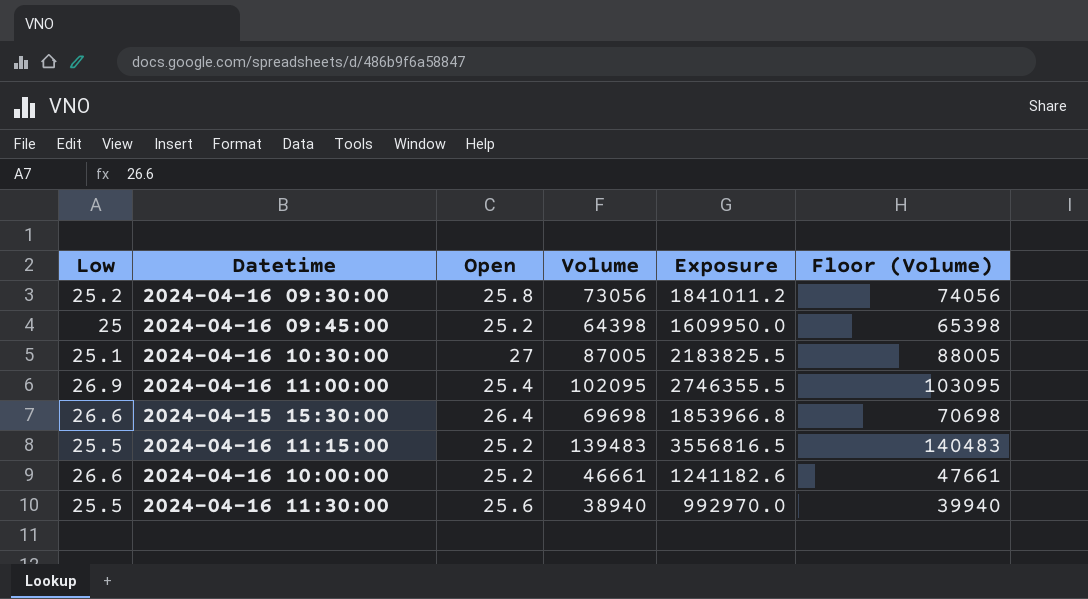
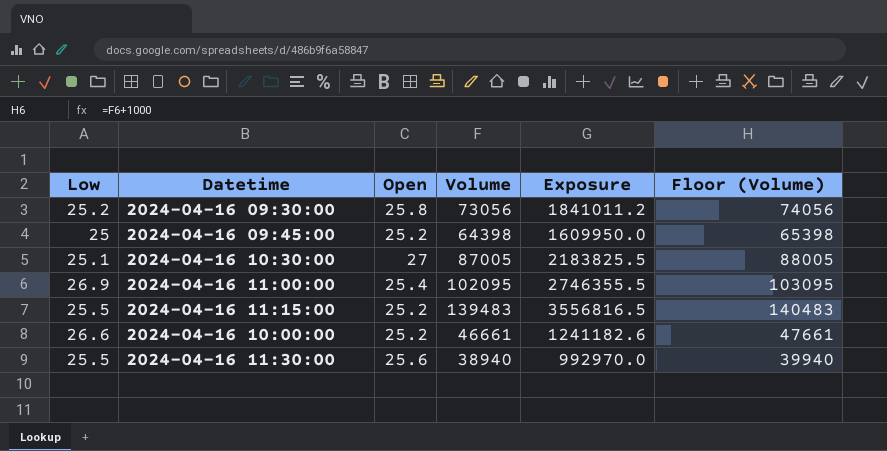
row 2024-04-15 15:30:00: 26.6 | 26.4 | 69698 | 1853966.8 | 70698 -> none

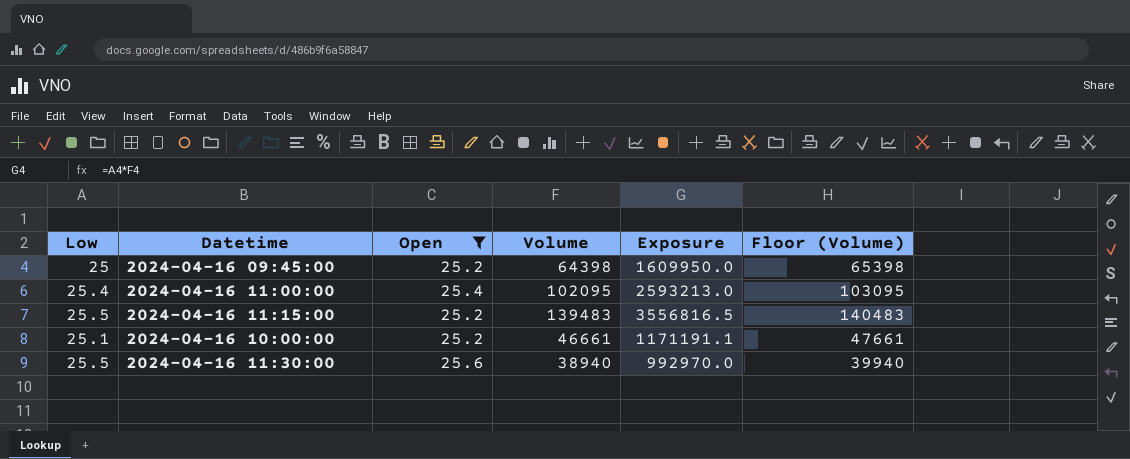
filter: none -> Open <= 25.6
2024-04-16 11:00:00 | Low: 26.9 -> 25.4
2024-04-16 11:00:00 | Exposure: 2746355.5 -> 2593213.0
2024-04-16 10:00:00 | Low: 26.6 -> 25.1
2024-04-16 10:00:00 | Exposure: 1241182.6 -> 1171191.1

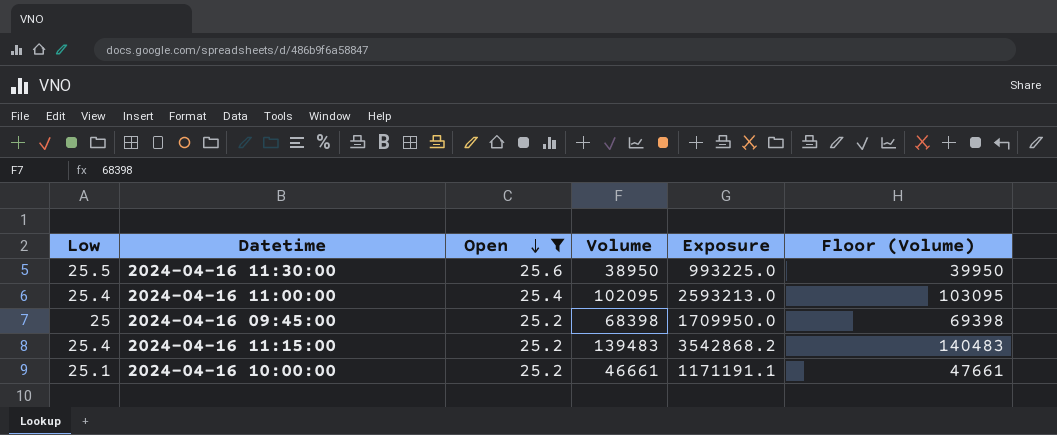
row order: none -> Open descending
2024-04-16 11:30:00 | Volume: 38940 -> 38950
2024-04-16 11:30:00 | Exposure: 992970.0 -> 993225.0
2024-04-16 11:30:00 | Floor (Volume): 39940 -> 39950
2024-04-16 09:45:00 | Volume: 64398 -> 68398
2024-04-16 09:45:00 | Exposure: 1609950.0 -> 1709950.0
2024-04-16 09:45:00 | Floor (Volume): 65398 -> 69398
2024-04-16 11:15:00 | Low: 25.5 -> 25.4
2024-04-16 11:15:00 | Exposure: 3556816.5 -> 3542868.2

